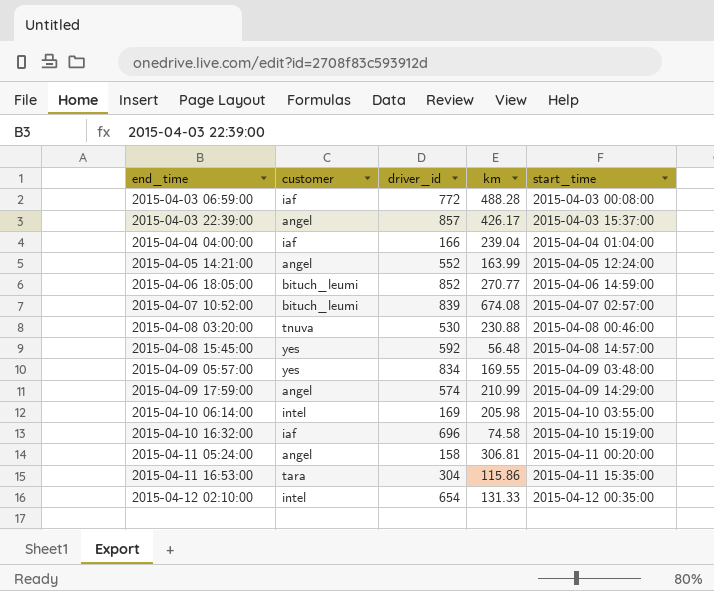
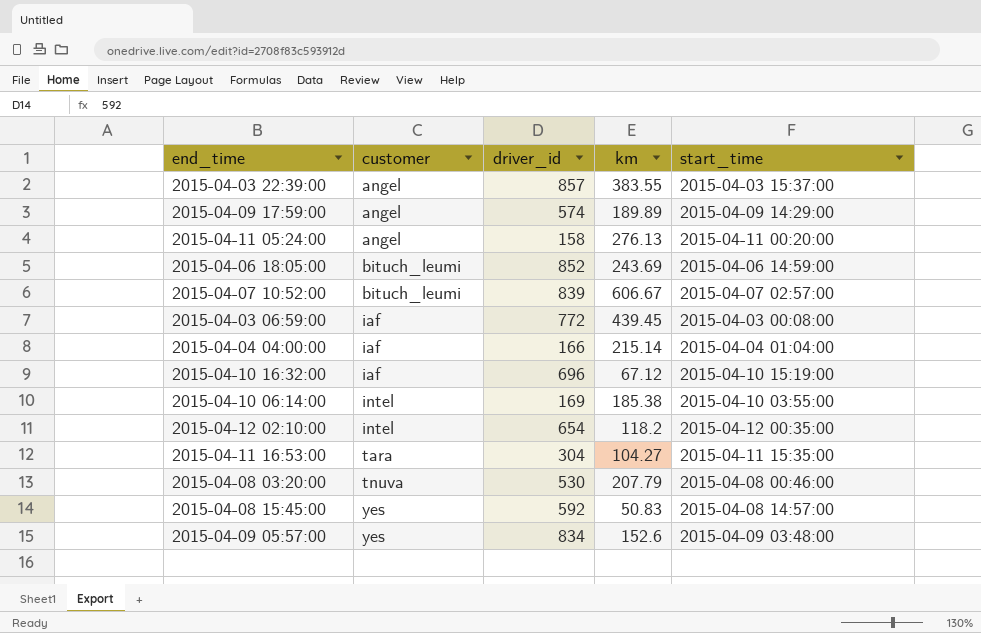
row order: end_time ascending -> customer ascending
row 2015-04-05 14:21:00: angel | 552 | 163.99 | 2015-04-05 12:24:00 -> none
2015-04-03 22:39:00 | km: 426.17 -> 383.55
2015-04-09 17:59:00 | km: 210.99 -> 189.89
2015-04-11 05:24:00 | km: 306.81 -> 276.13
2015-04-06 18:05:00 | km: 270.77 -> 243.69
2015-04-07 10:52:00 | km: 674.08 -> 606.67
2015-04-03 06:59:00 | km: 488.28 -> 439.45
2015-04-04 04:00:00 | km: 239.04 -> 215.14
2015-04-10 16:32:00 | km: 74.58 -> 67.12
2015-04-10 06:14:00 | km: 205.98 -> 185.38
2015-04-12 02:10:00 | km: 131.33 -> 118.2
2015-04-11 16:53:00 | km: 115.86 -> 104.27
2015-04-08 03:20:00 | km: 230.88 -> 207.79
2015-04-08 15:45:00 | km: 56.48 -> 50.83
2015-04-09 05:57:00 | km: 169.55 -> 152.6

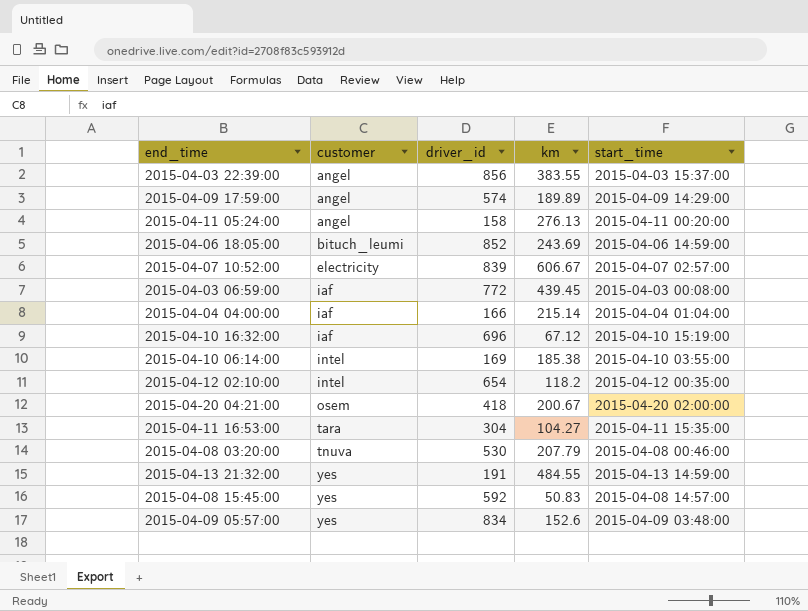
2015-04-03 22:39:00 | driver_id: 857 -> 856
2015-04-07 10:52:00 | customer: bituch_leumi -> electricity
row 2015-04-20 04:21:00: none -> osem | 418 | 200.67 | 2015-04-20 02:00:00
row 2015-04-13 21:32:00: none -> yes | 191 | 484.55 | 2015-04-13 14:59:00

